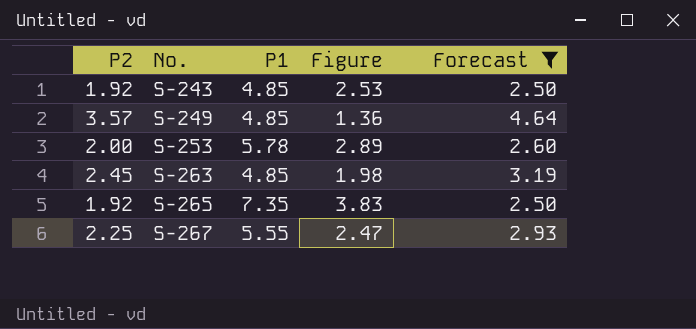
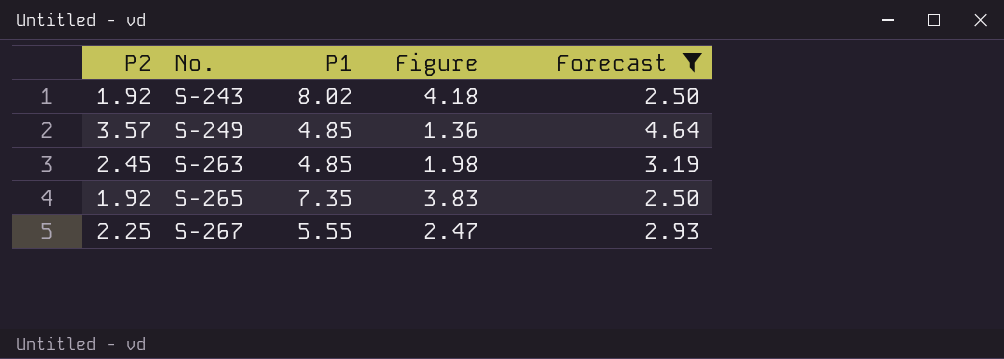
row S-253: 2.00 | 5.78 | 2.89 | 2.60 -> none
S-243 | P1: 4.85 -> 8.02
S-243 | Figure: 2.53 -> 4.18

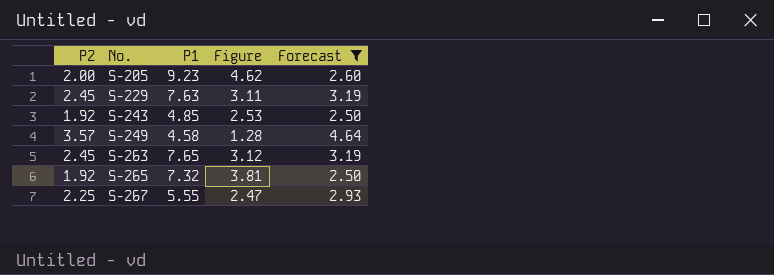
row S-205: none -> 2.00 | 9.23 | 4.62 | 2.60
row S-229: none -> 2.45 | 7.63 | 3.11 | 3.19
S-243 | P1: 8.02 -> 4.85
S-243 | Figure: 4.18 -> 2.53
S-249 | P1: 4.85 -> 4.58
S-249 | Figure: 1.36 -> 1.28
S-263 | P1: 4.85 -> 7.65
S-263 | Figure: 1.98 -> 3.12
S-265 | P1: 7.35 -> 7.32
S-265 | Figure: 3.83 -> 3.81

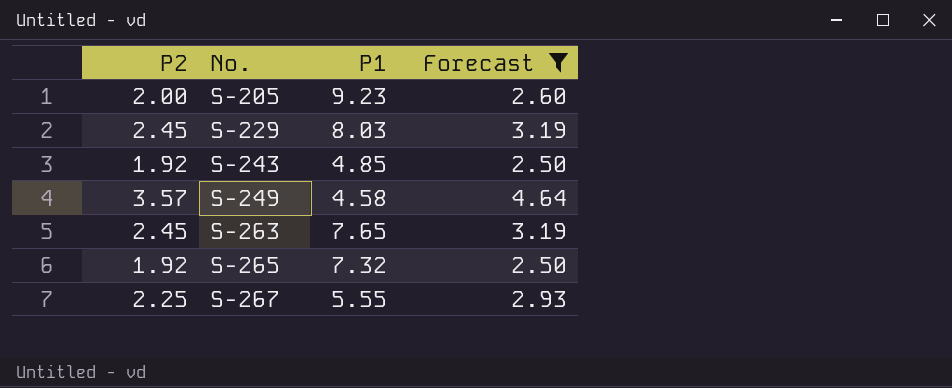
column Figure | formula: [P1] / [P2] -> none
S-229 | P1: 7.63 -> 8.03

